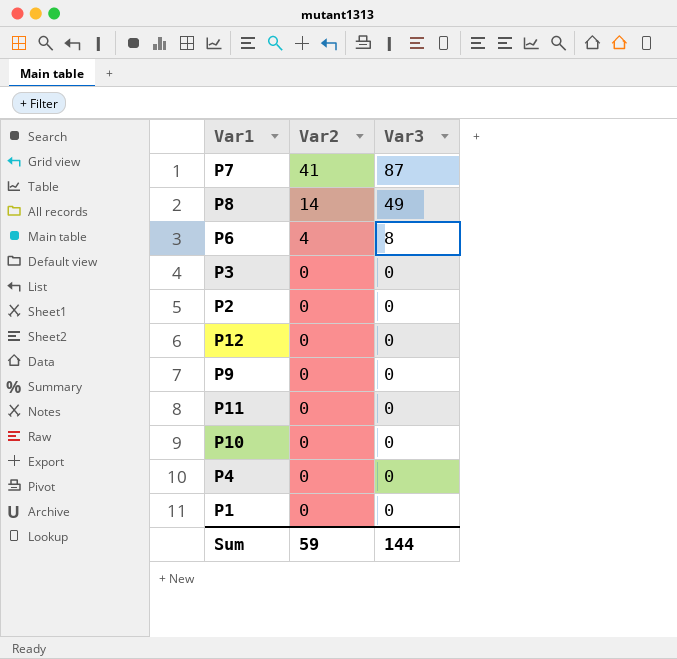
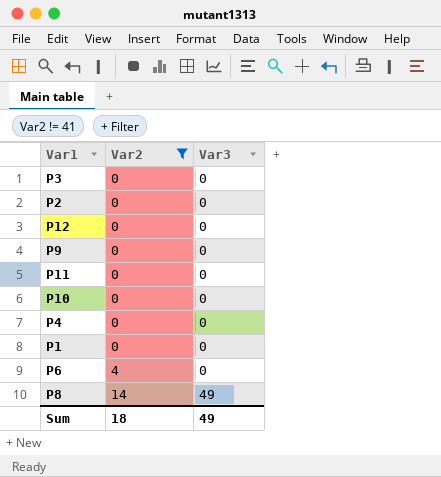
filter: none -> Var2 != 41
row order: Var2 descending -> Var2 ascending
P6 | Var3: 8 -> 0
Sum | Var2: 59 -> 18
Sum | Var3: 144 -> 49

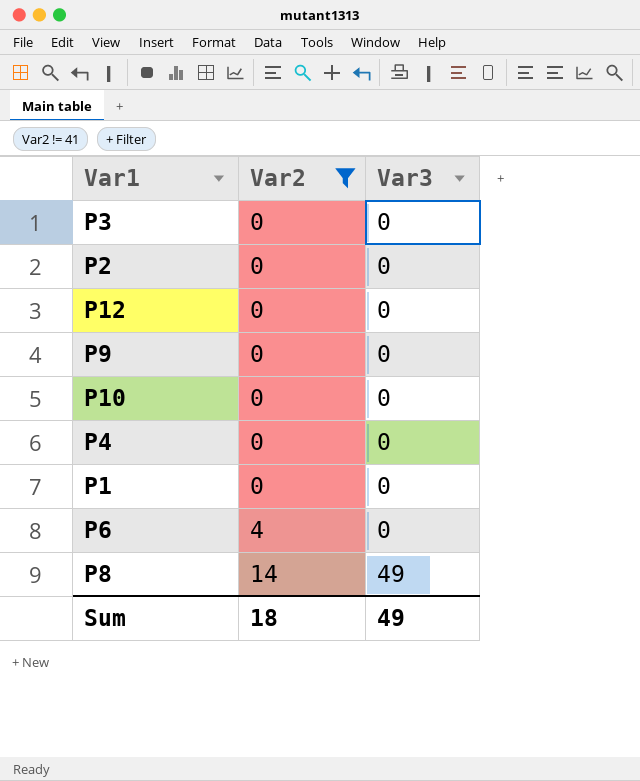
row P11: 0 | 0 -> none

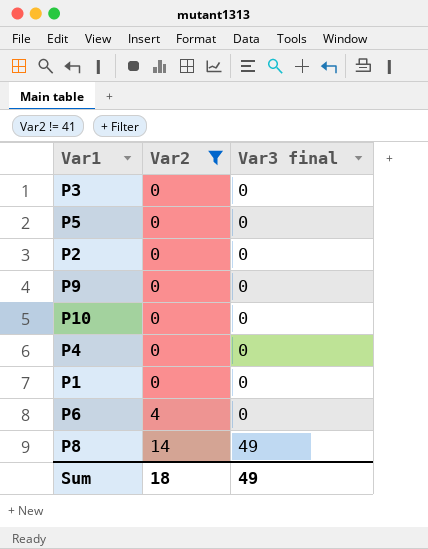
column name: Var3 -> Var3 final
row P12: 0 | 0 -> none
row P5: none -> 0 | 0

